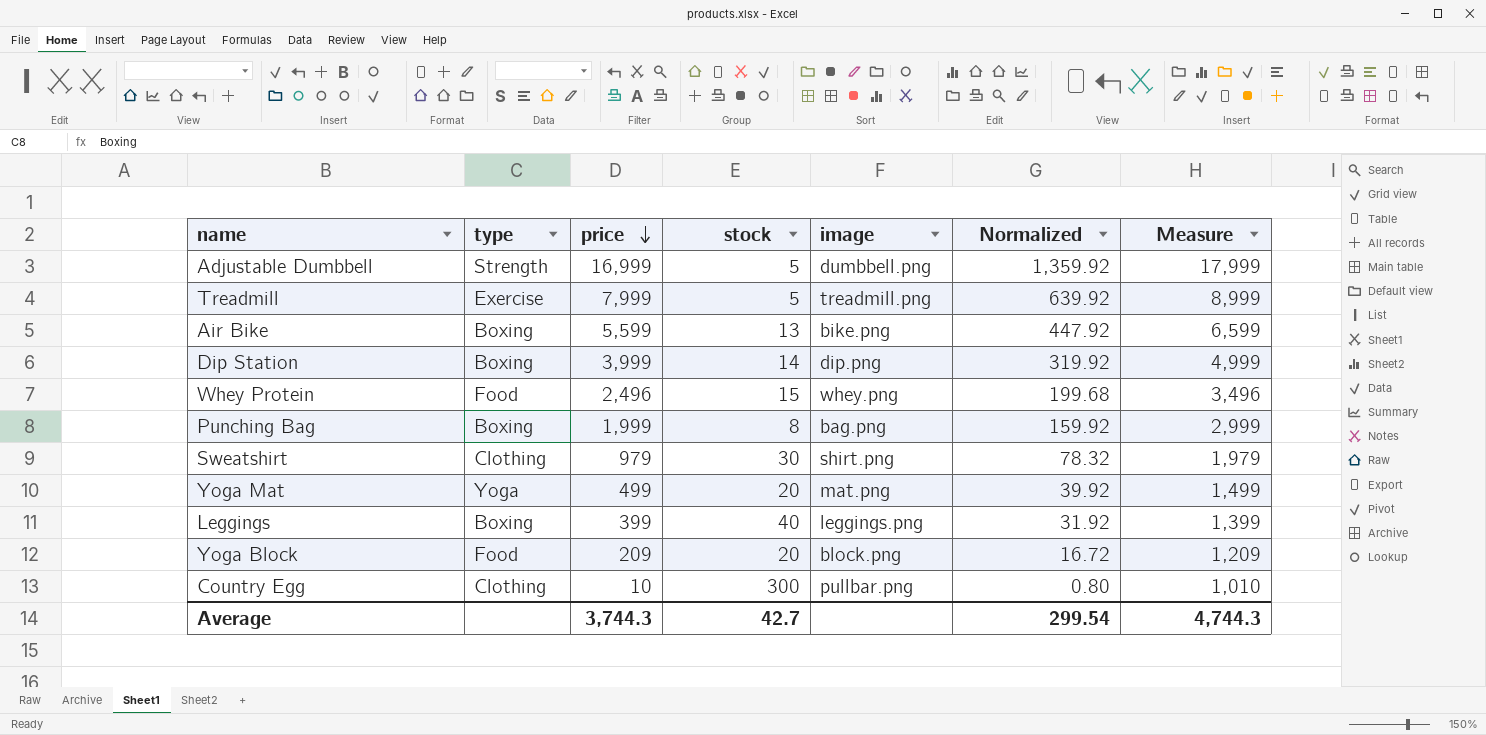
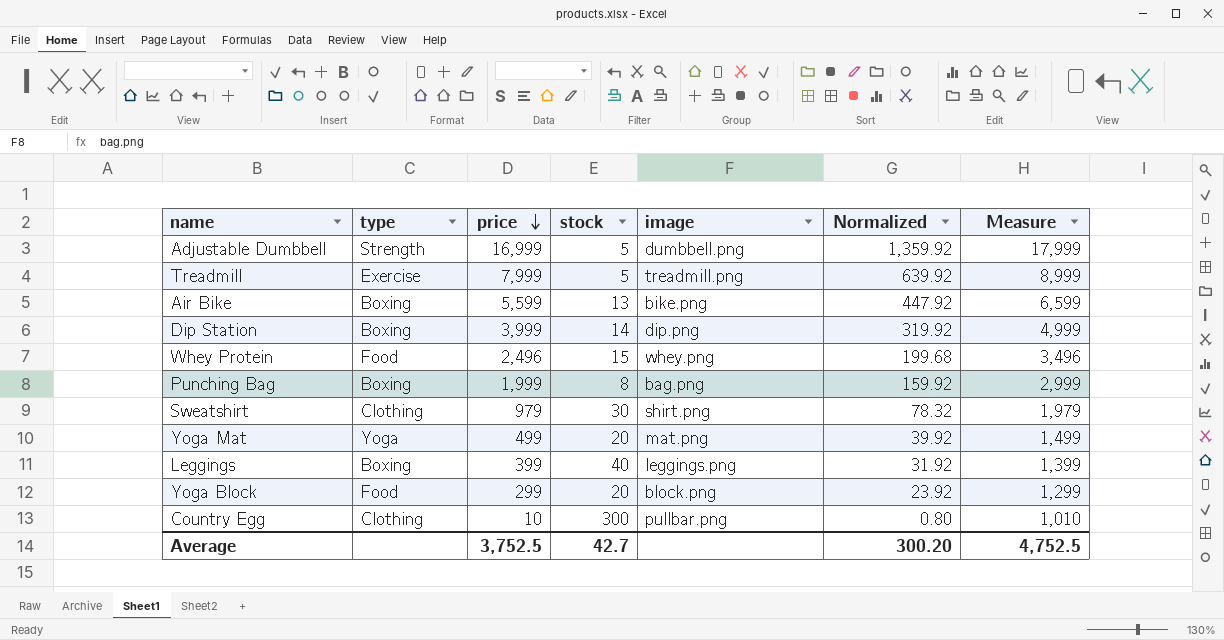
Yoga Block | price: 209 -> 299
Yoga Block | Normalized: 16.72 -> 23.92
Yoga Block | Measure: 1,209 -> 1,299
Average | price: 3,744.3 -> 3,752.5
Average | Normalized: 299.54 -> 300.20
Average | Measure: 4,744.3 -> 4,752.5

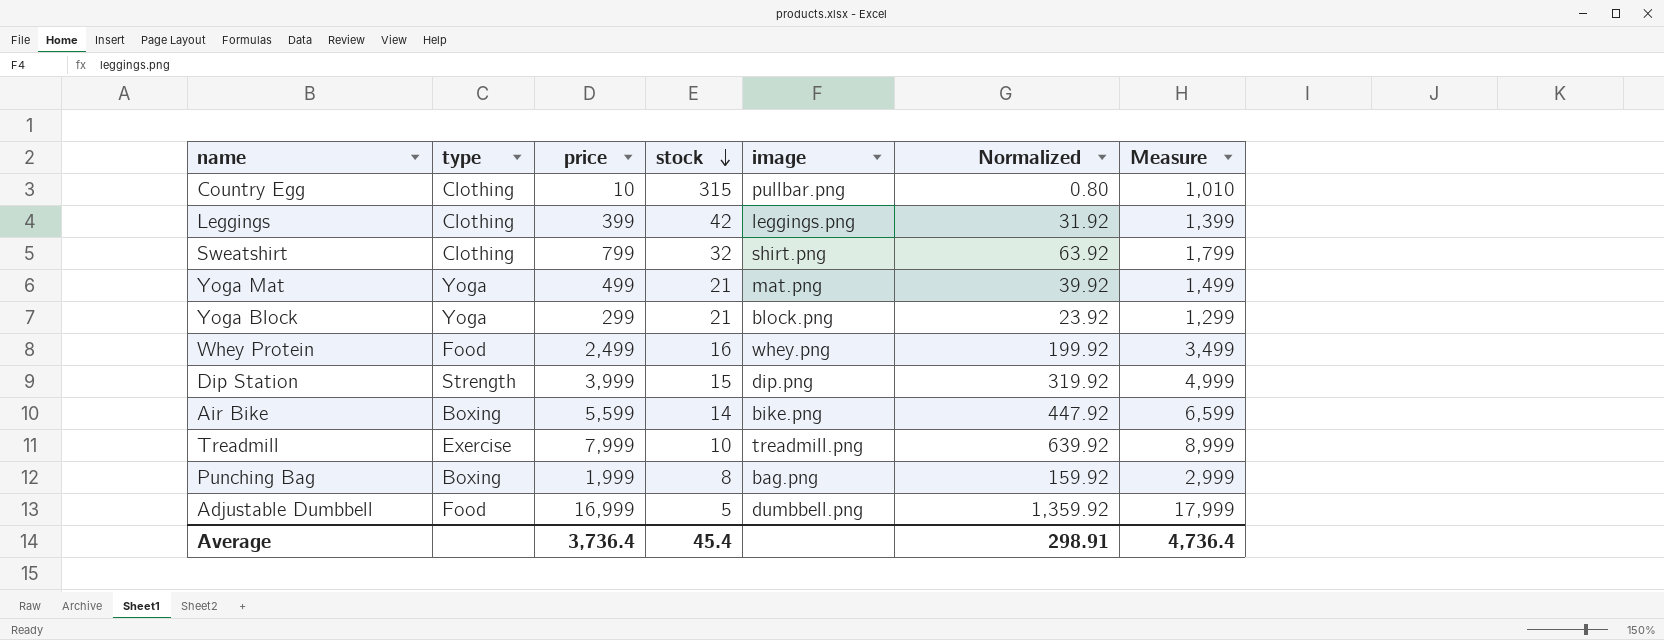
row order: price descending -> stock descending
Country Egg | stock: 300 -> 315
Leggings | type: Boxing -> Clothing
Leggings | stock: 40 -> 42
Sweatshirt | price: 979 -> 799
Sweatshirt | stock: 30 -> 32
Sweatshirt | Normalized: 78.32 -> 63.92
Sweatshirt | Measure: 1,979 -> 1,799
Yoga Mat | stock: 20 -> 21
Yoga Block | type: Food -> Yoga
Yoga Block | stock: 20 -> 21
Whey Protein | price: 2,496 -> 2,499
Whey Protein | stock: 15 -> 16
Whey Protein | Normalized: 199.68 -> 199.92
Whey Protein | Measure: 3,496 -> 3,499
Dip Station | type: Boxing -> Strength
Dip Station | stock: 14 -> 15
Air Bike | stock: 13 -> 14
Treadmill | stock: 5 -> 10
Adjustable Dumbbell | type: Strength -> Food
Average | price: 3,752.5 -> 3,736.4
Average | stock: 42.7 -> 45.4
Average | Normalized: 300.20 -> 298.91
Average | Measure: 4,752.5 -> 4,736.4

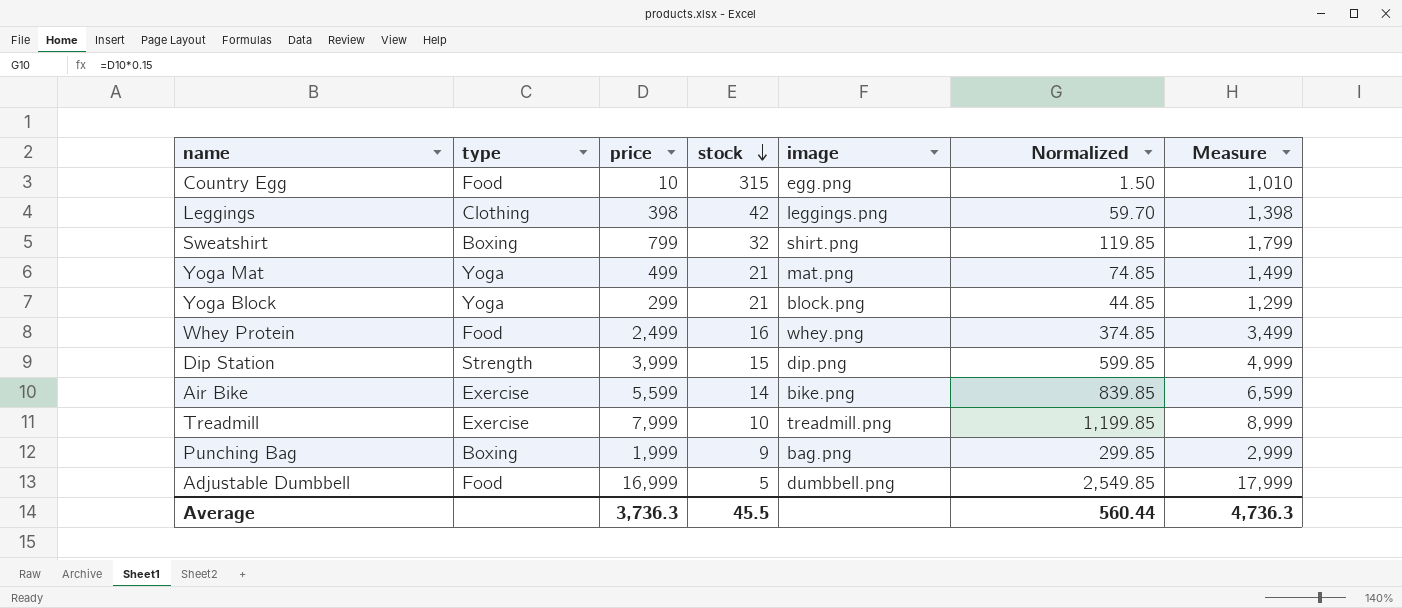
column Normalized | formula: [price] * 0.08 -> [price] * 0.15
Country Egg | type: Clothing -> Food
Country Egg | image: pullbar.png -> egg.png
Leggings | price: 399 -> 398
Leggings | Measure: 1,399 -> 1,398
Sweatshirt | type: Clothing -> Boxing
Air Bike | type: Boxing -> Exercise
Punching Bag | stock: 8 -> 9
Average | price: 3,736.4 -> 3,736.3
Average | stock: 45.4 -> 45.5
Average | Normalized: 298.91 -> 560.44
Average | Measure: 4,736.4 -> 4,736.3

